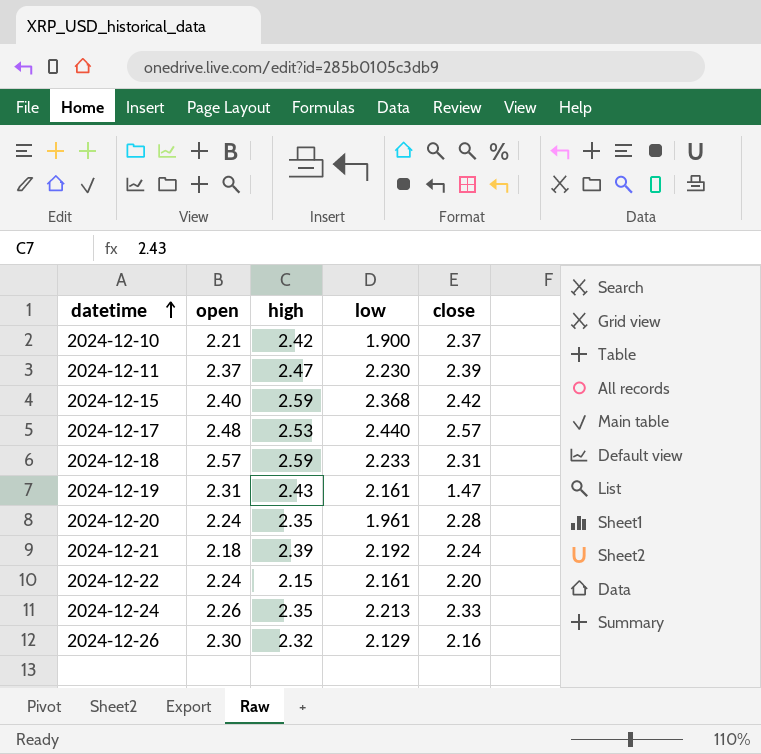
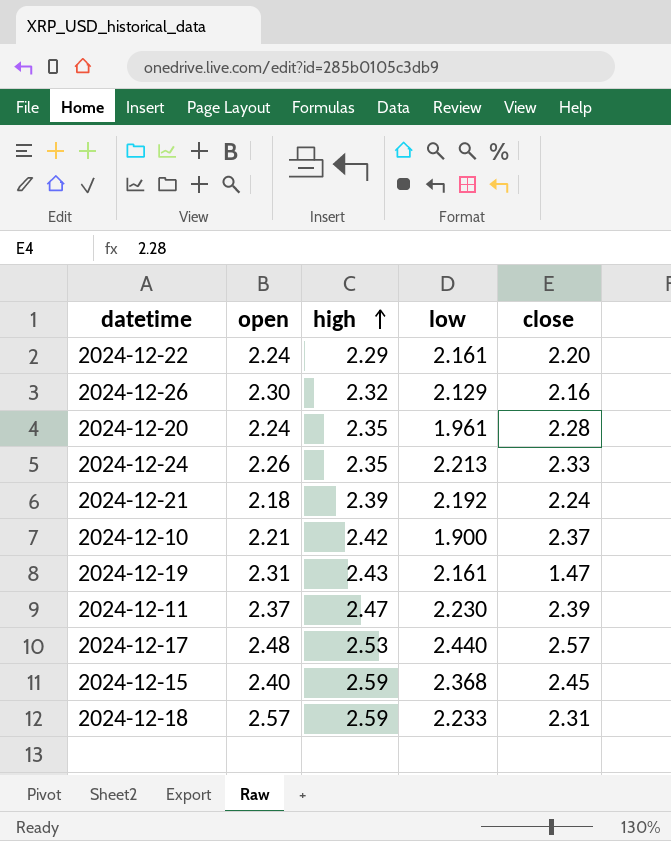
row order: datetime ascending -> high ascending
2024-12-22 | high: 2.15 -> 2.29
2024-12-15 | close: 2.42 -> 2.45

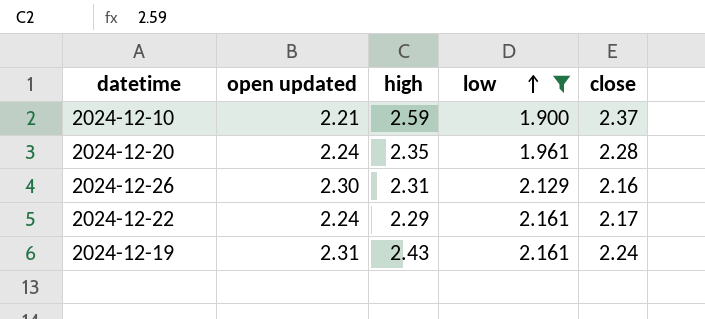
filter: none -> low <= 2.161
row order: high ascending -> low ascending
column name: open -> open updated
2024-12-10 | high: 2.42 -> 2.59
2024-12-26 | high: 2.32 -> 2.31
2024-12-22 | close: 2.20 -> 2.17
2024-12-19 | close: 1.47 -> 2.24

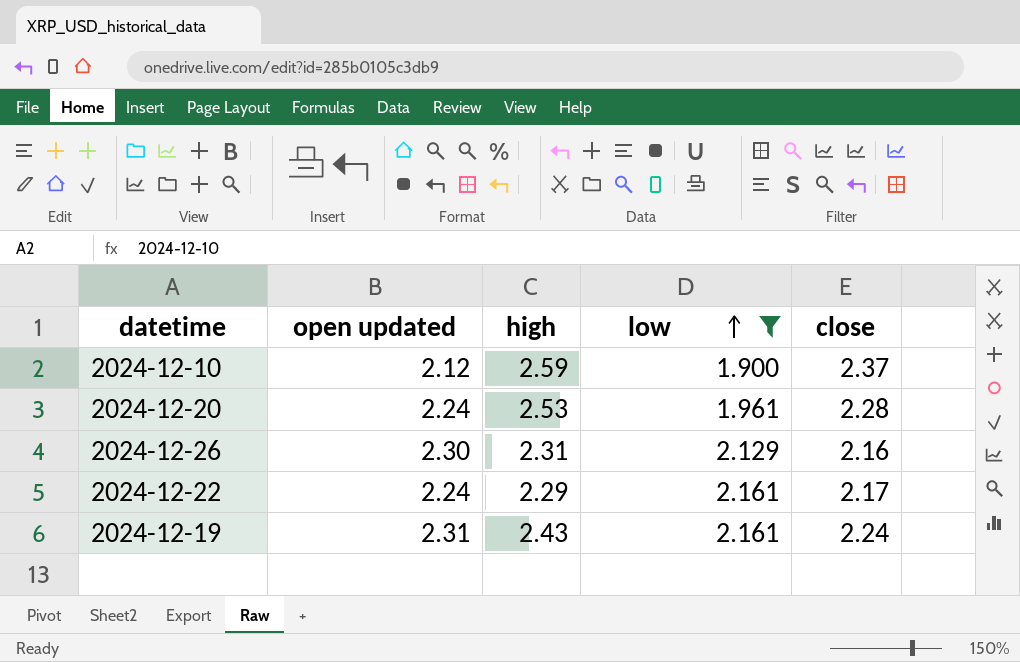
2024-12-10 | open updated: 2.21 -> 2.12
2024-12-20 | high: 2.35 -> 2.53

